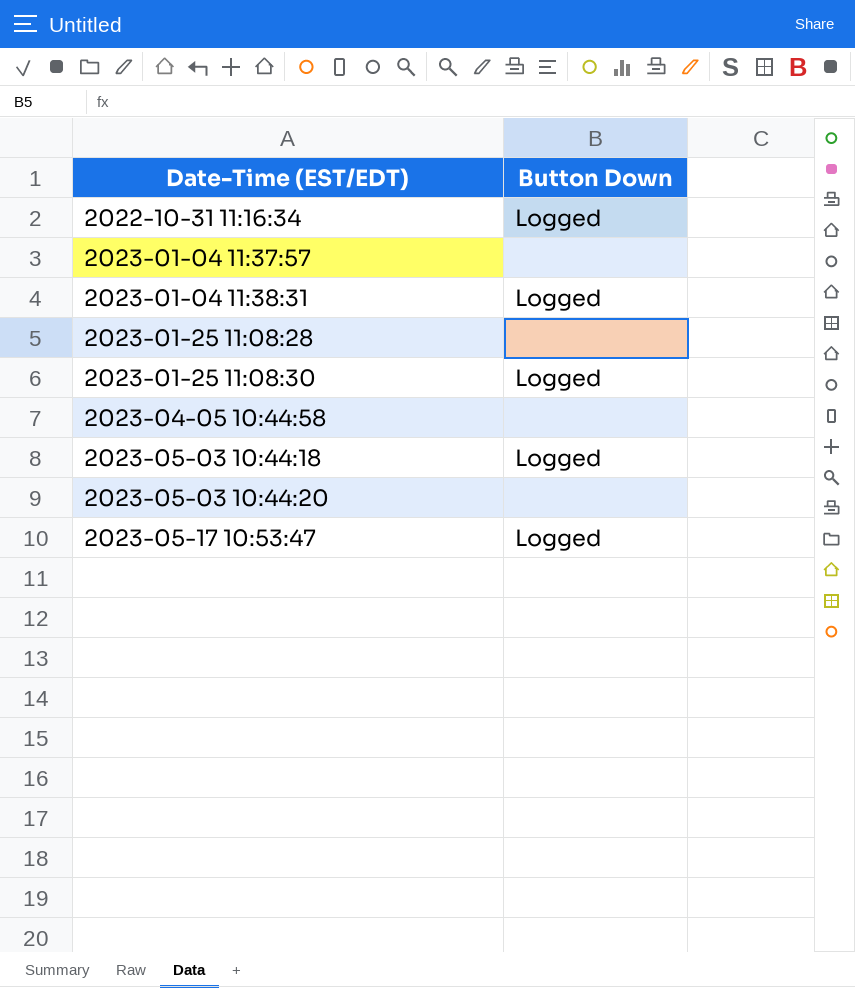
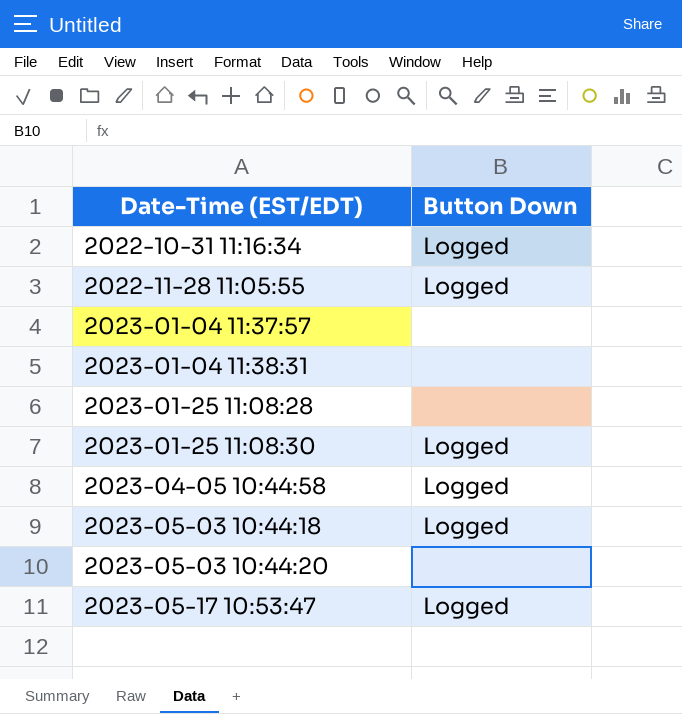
row 2022-11-28 11:05:55: none -> Logged
2023-01-04 11:38:31 | Button Down: Logged -> none
2023-04-05 10:44:58 | Button Down: none -> Logged

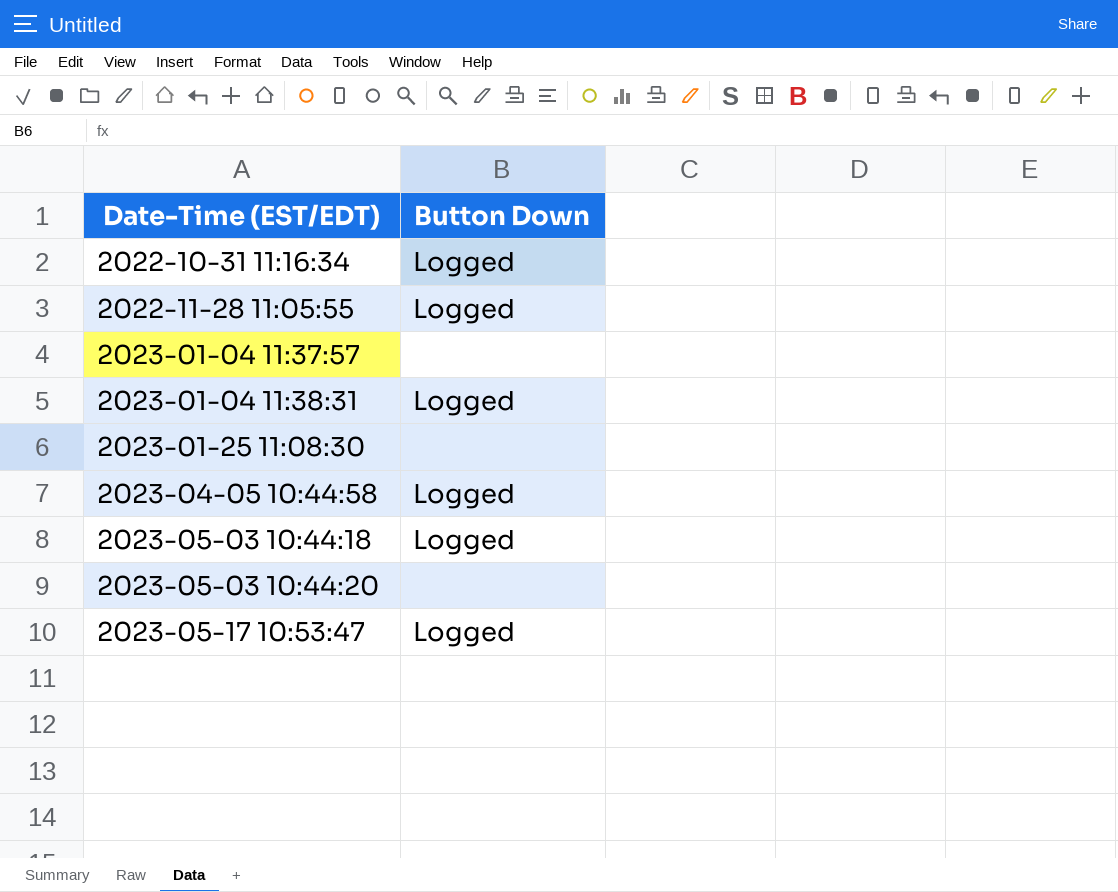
row 2023-01-25 11:08:28: none -> none
2023-01-04 11:38:31 | Button Down: none -> Logged
2023-01-25 11:08:30 | Button Down: Logged -> none

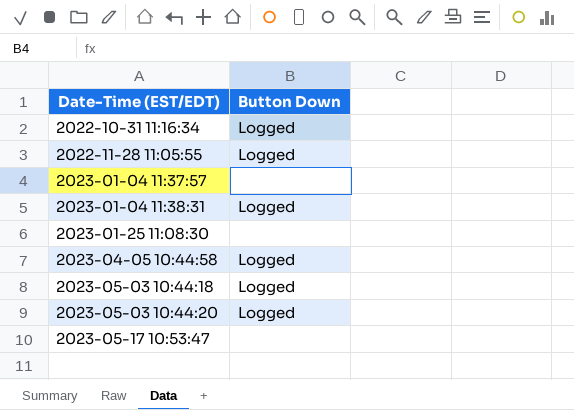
2023-05-03 10:44:20 | Button Down: none -> Logged
2023-05-17 10:53:47 | Button Down: Logged -> none

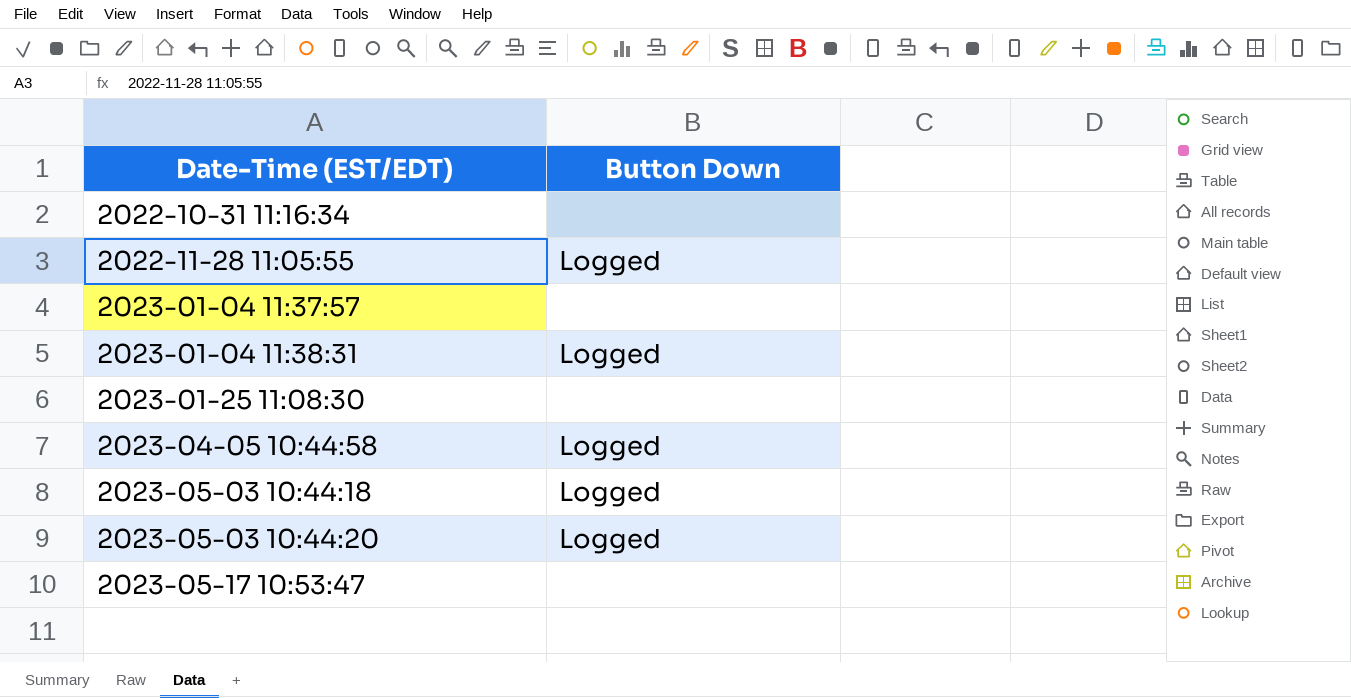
2022-10-31 11:16:34 | Button Down: Logged -> none

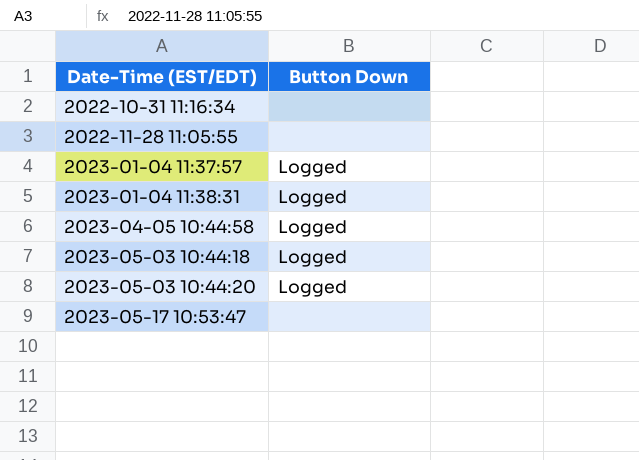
row 2023-01-25 11:08:30: none -> none
2022-11-28 11:05:55 | Button Down: Logged -> none
2023-01-04 11:37:57 | Button Down: none -> Logged

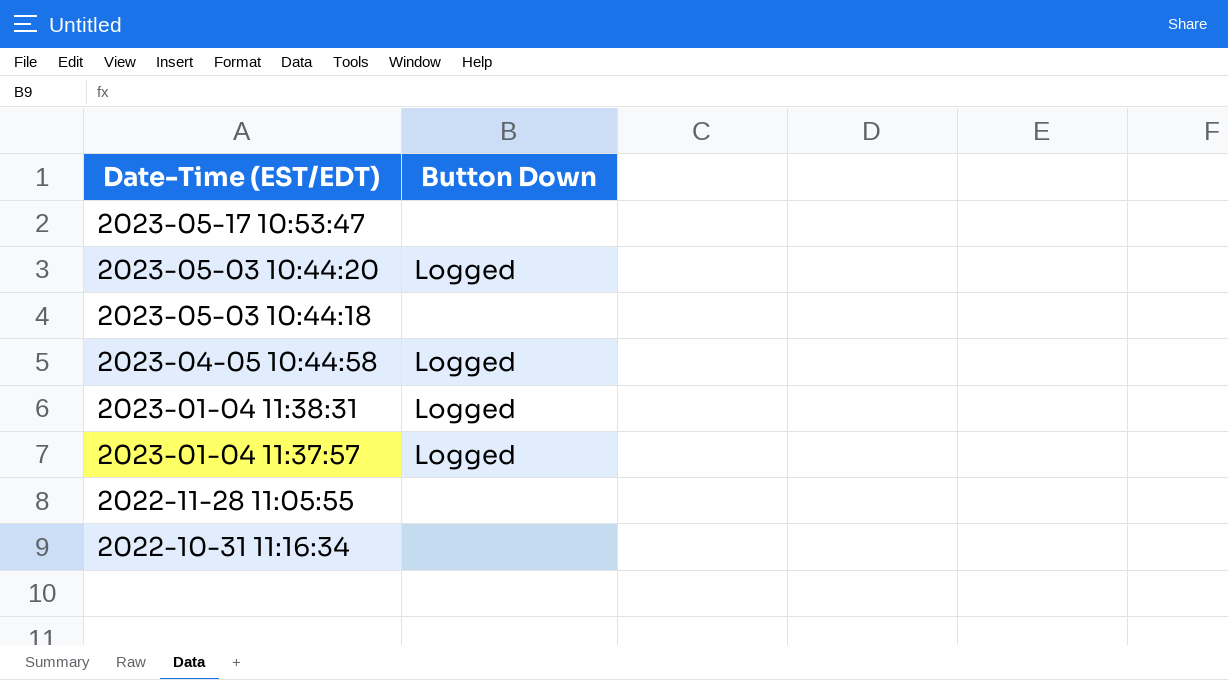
row order: Date-Time (EST/EDT) ascending -> Date-Time (EST/EDT) descending
2023-05-03 10:44:18 | Button Down: Logged -> none

